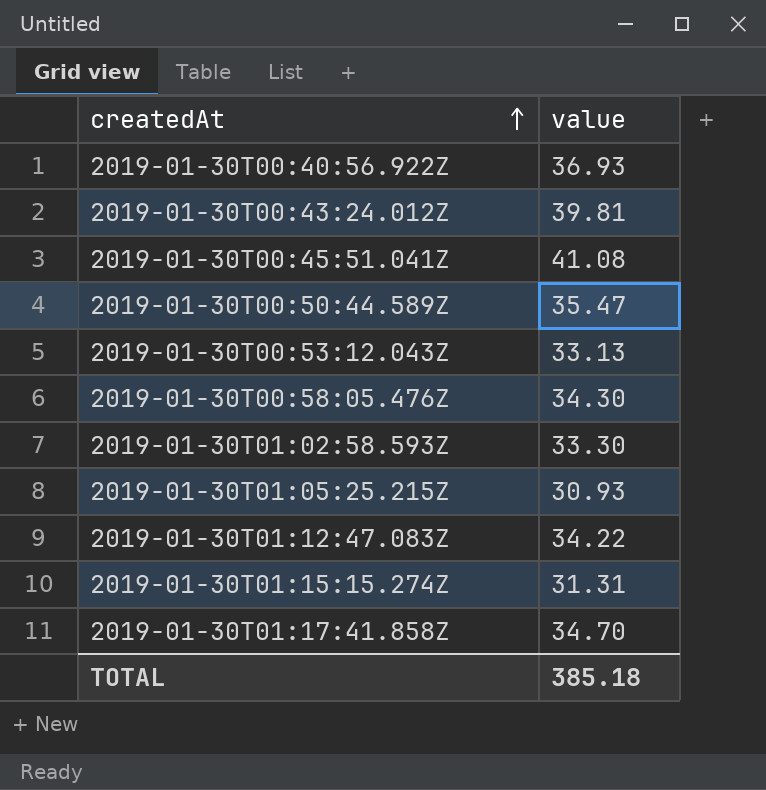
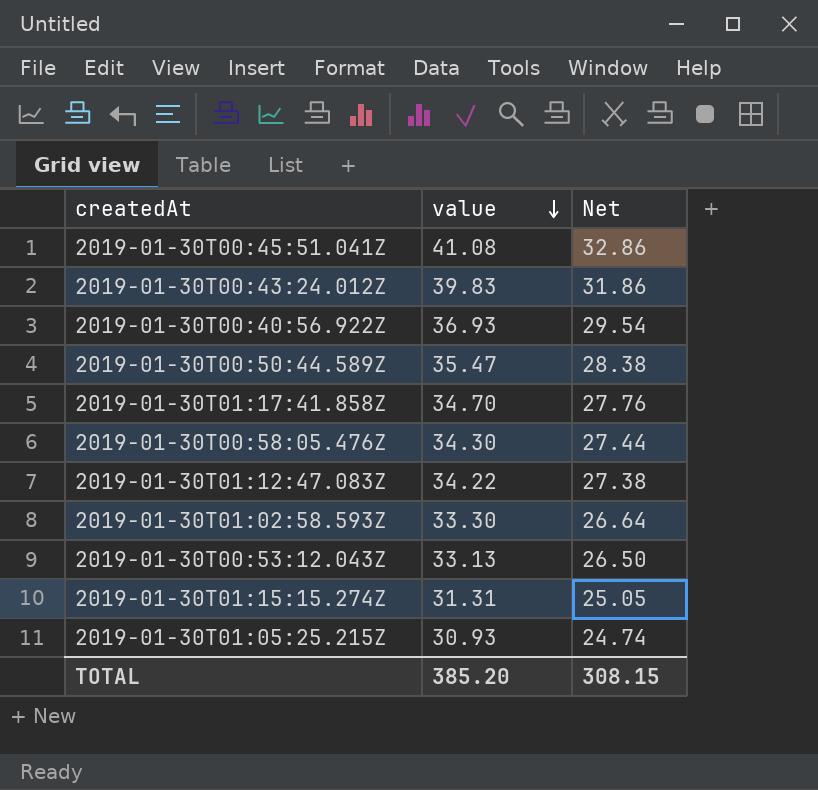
row order: createdAt ascending -> value descending
column Net | formula: none -> [value] * 0.8
2019-01-30T00:43:24.012Z | value: 39.81 -> 39.83
TOTAL | value: 385.18 -> 385.20

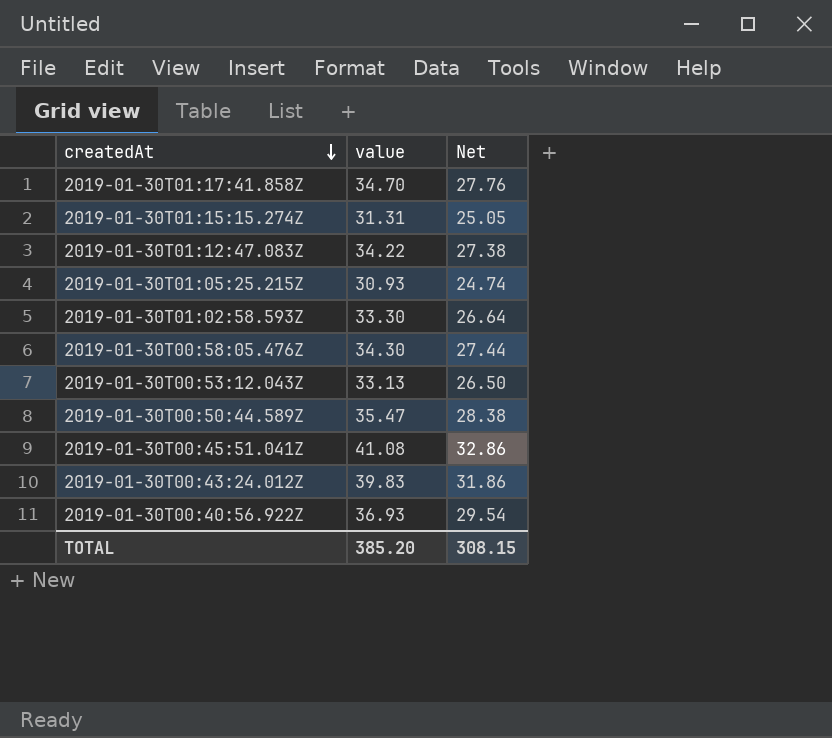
row order: value descending -> createdAt descending

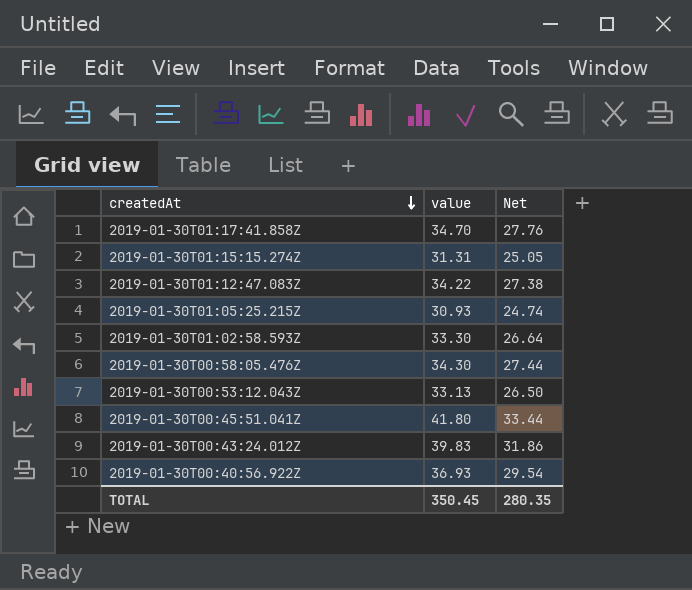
row 2019-01-30T00:50:44.589Z: 35.47 | 28.38 -> none
2019-01-30T00:45:51.041Z | value: 41.08 -> 41.80
2019-01-30T00:45:51.041Z | Net: 32.86 -> 33.44
TOTAL | value: 385.20 -> 350.45
TOTAL | Net: 308.15 -> 280.35

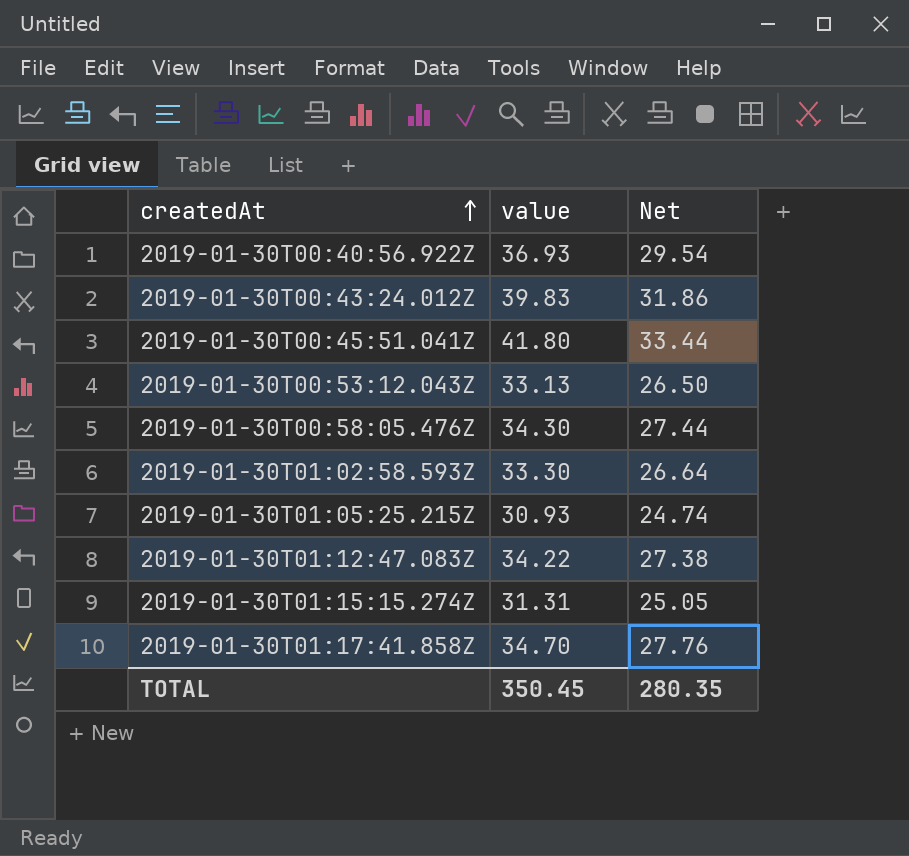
row order: createdAt descending -> createdAt ascending

